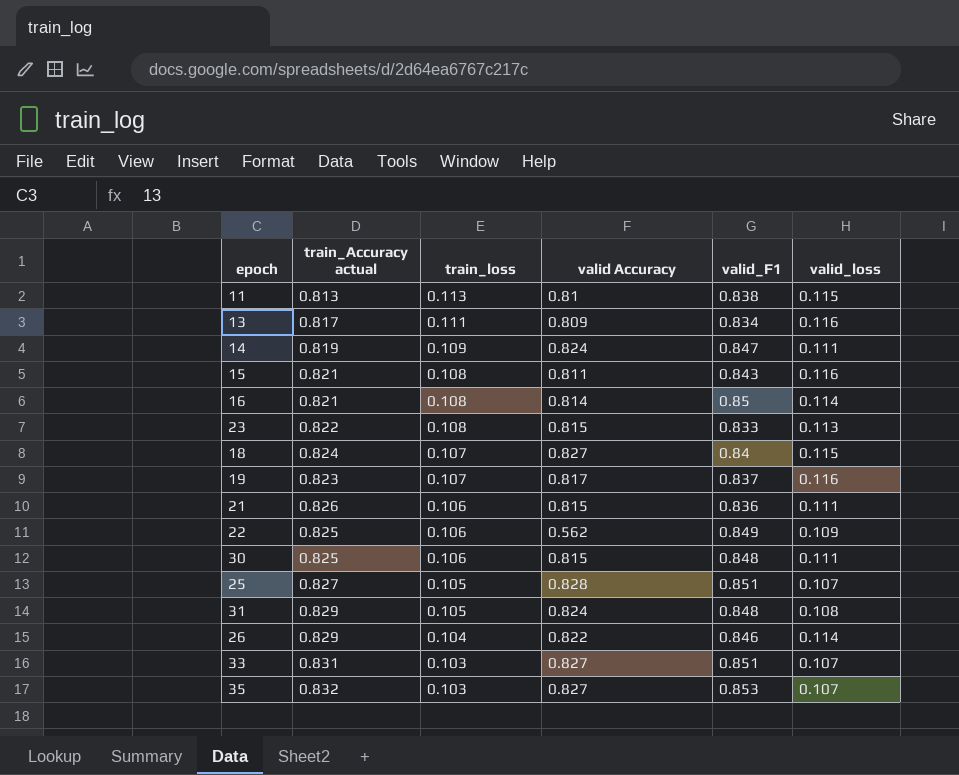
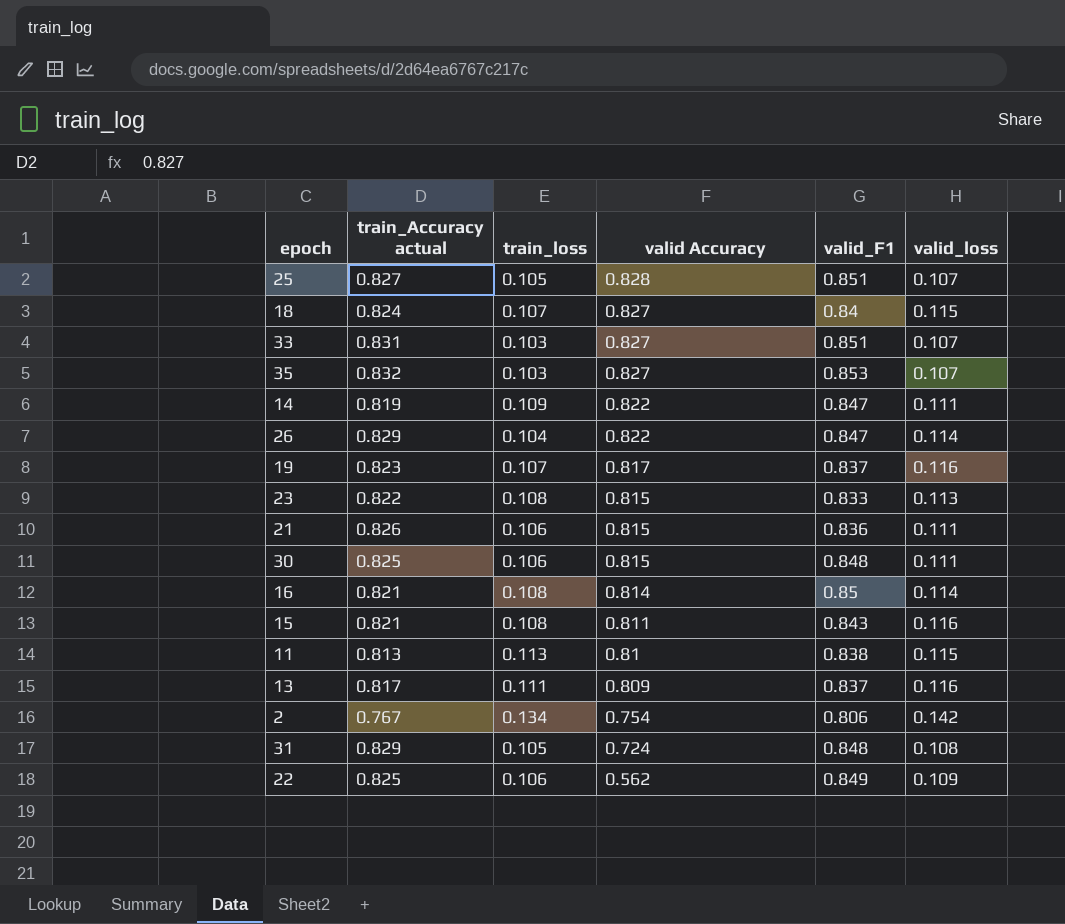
row order: train_loss descending -> valid Accuracy descending
14 | valid Accuracy: 0.824 -> 0.822
26 | valid_F1: 0.846 -> 0.847
13 | valid_F1: 0.834 -> 0.837
row 2: none -> 0.767 | 0.134 | 0.754 | 0.806 | 0.142
31 | valid Accuracy: 0.824 -> 0.724

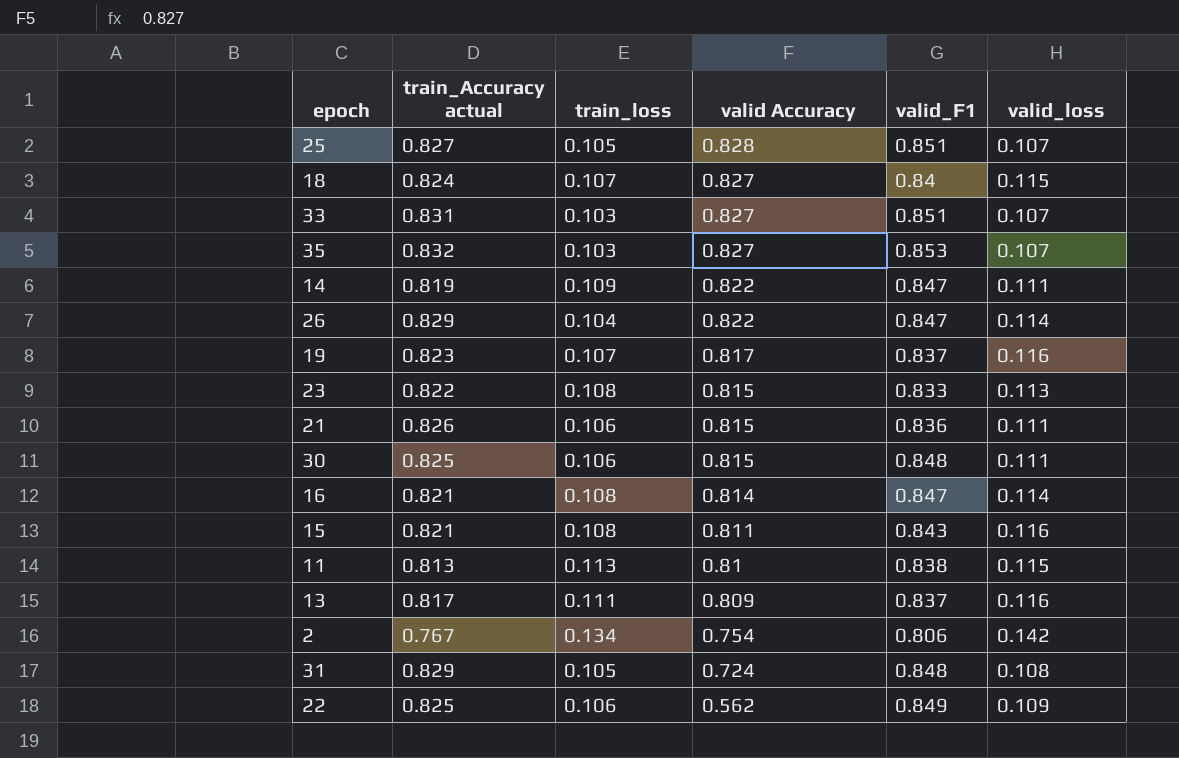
16 | valid_F1: 0.85 -> 0.847

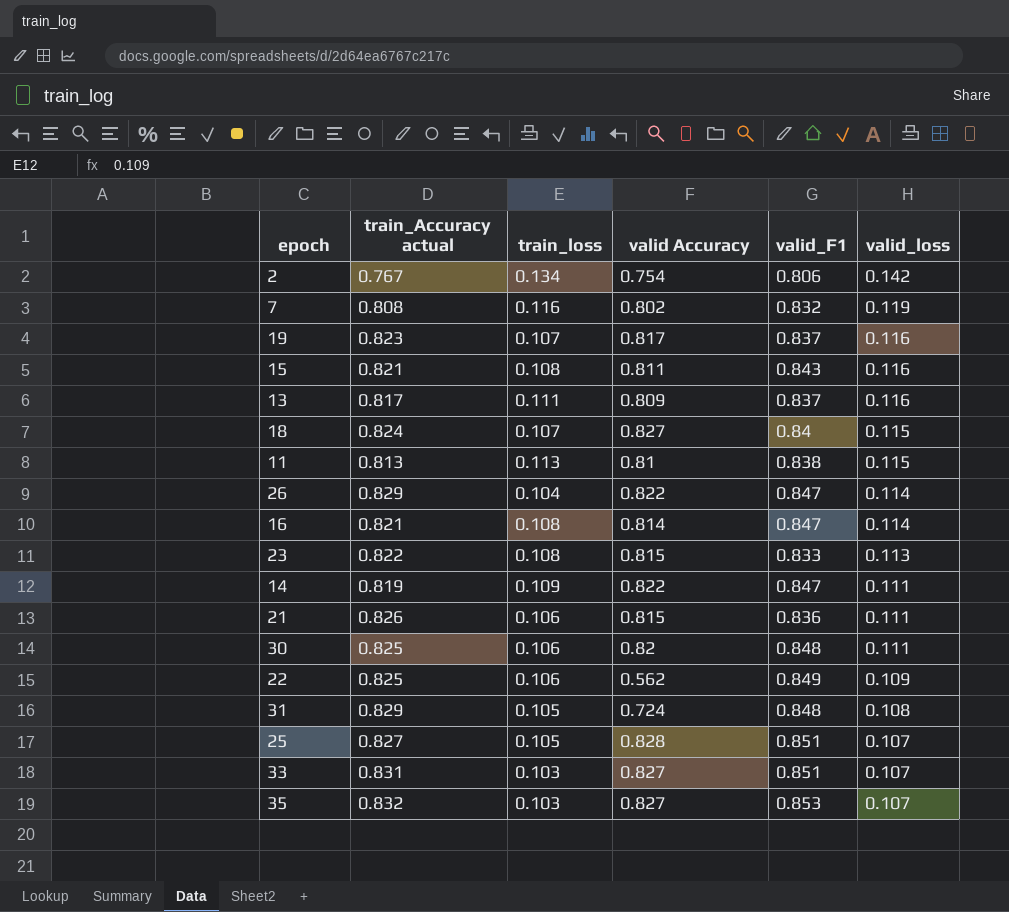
row order: valid Accuracy descending -> valid_loss descending
row 7: none -> 0.808 | 0.116 | 0.802 | 0.832 | 0.119
30 | valid Accuracy: 0.815 -> 0.82

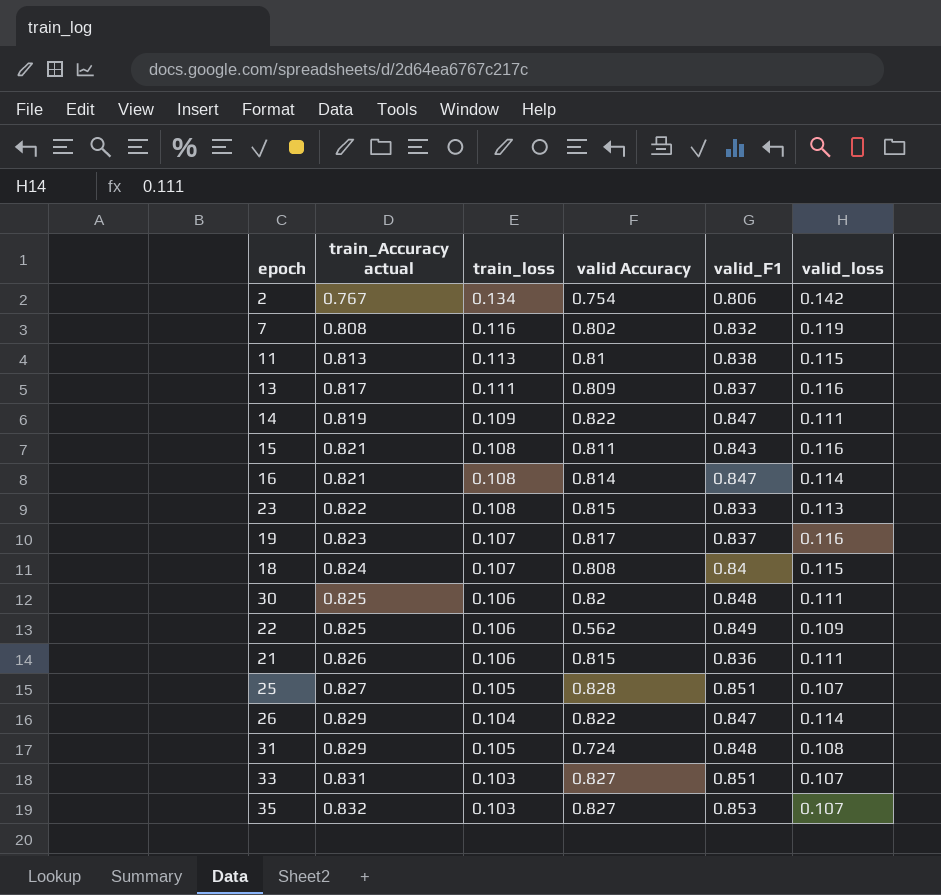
row order: valid_loss descending -> train_Accuracy actual ascending
18 | valid Accuracy: 0.827 -> 0.808

